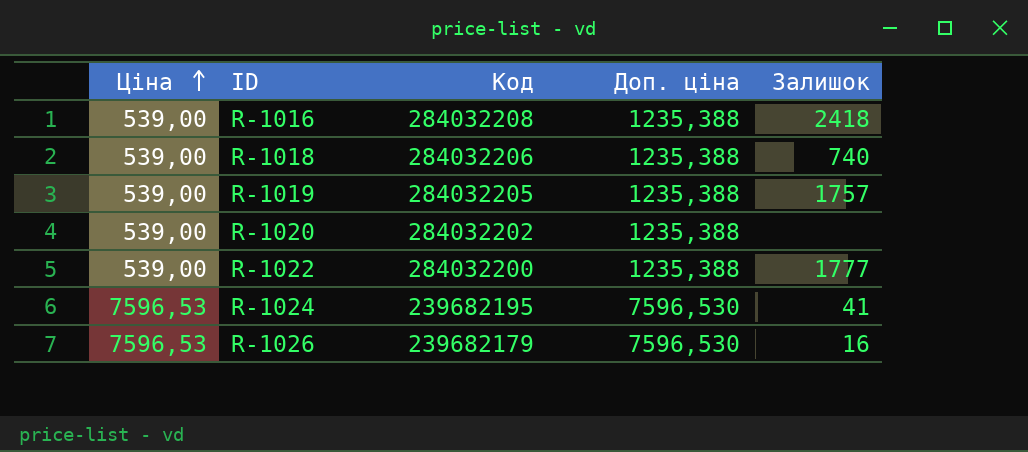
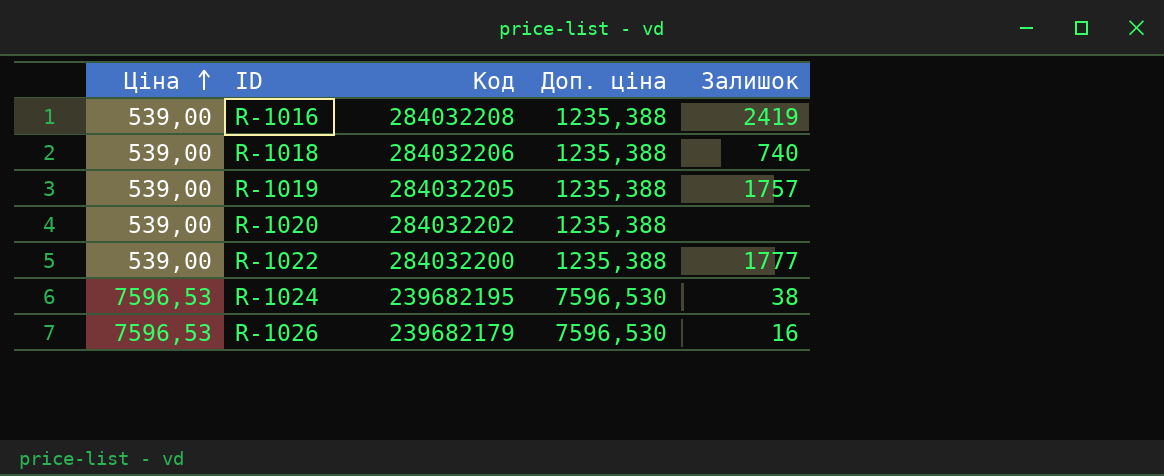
R-1016 | Залишок: 2418 -> 2419
R-1024 | Залишок: 41 -> 38

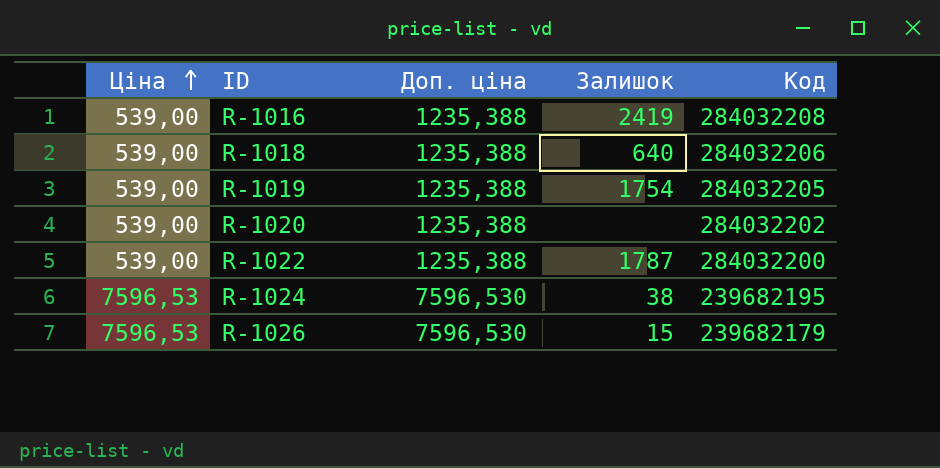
column Код | position: 3 -> 5
R-1018 | Залишок: 740 -> 640
R-1019 | Залишок: 1757 -> 1754
R-1022 | Залишок: 1777 -> 1787
R-1026 | Залишок: 16 -> 15

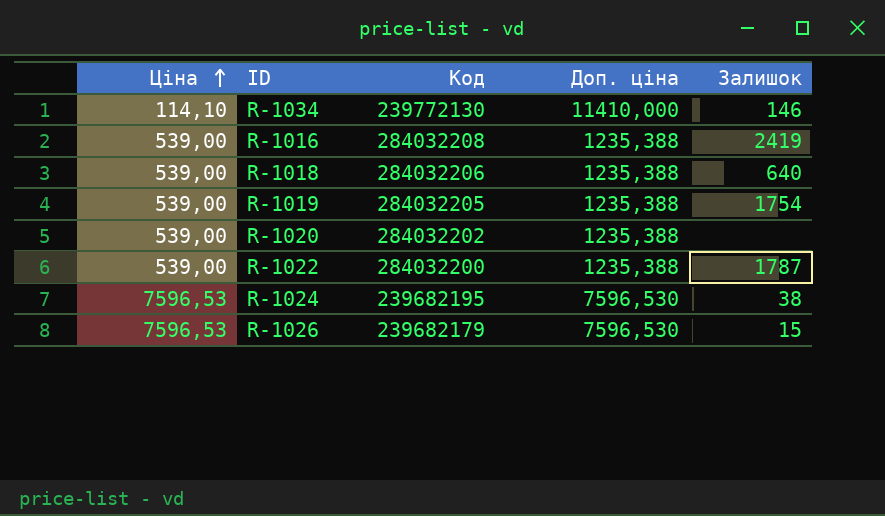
column Код | position: 5 -> 3
row R-1034: none -> 114,10 | 239772130 | 11410,000 | 146

